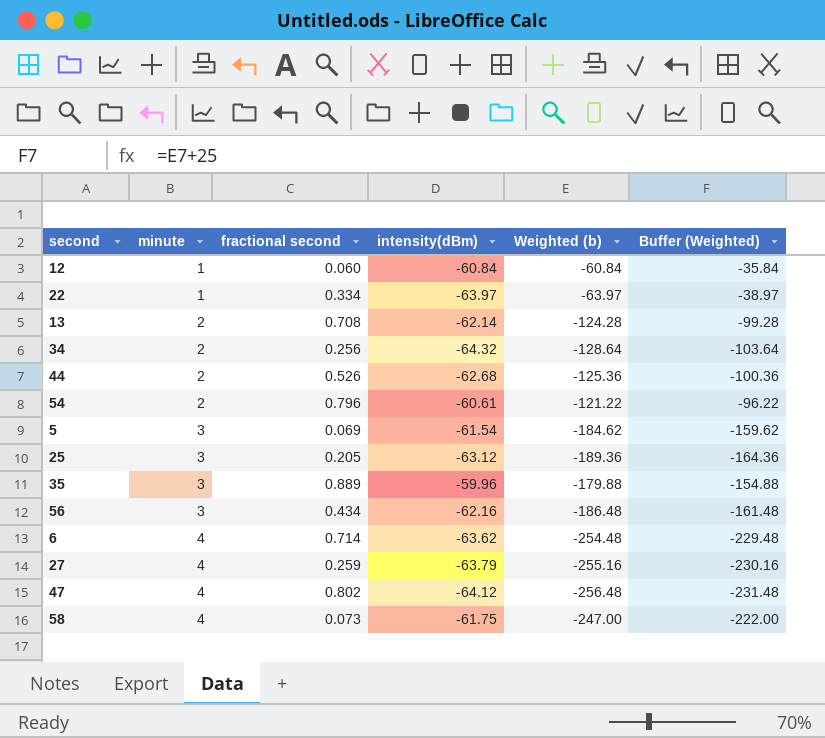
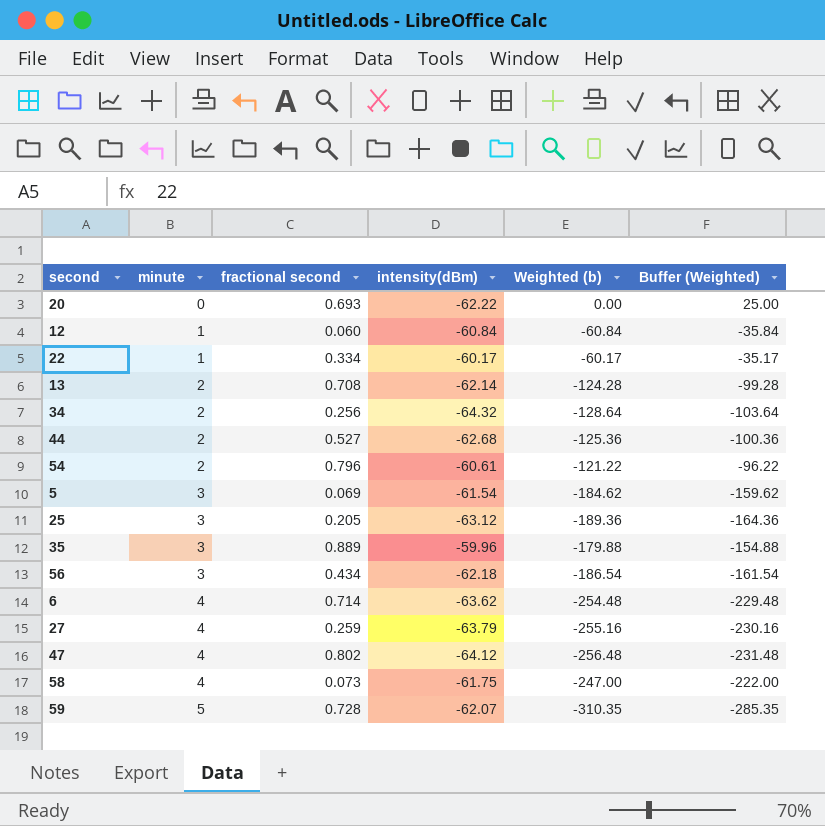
row 20: none -> 0 | 0.693 | -62.22 | 0.00 | 25.00
22 | intensity(dBm): -63.97 -> -60.17
22 | Weighted (b): -63.97 -> -60.17
22 | Buffer (Weighted): -38.97 -> -35.17
44 | fractional second: 0.526 -> 0.527
56 | intensity(dBm): -62.16 -> -62.18
56 | Weighted (b): -186.48 -> -186.54
56 | Buffer (Weighted): -161.48 -> -161.54
row 59: none -> 5 | 0.728 | -62.07 | -310.35 | -285.35

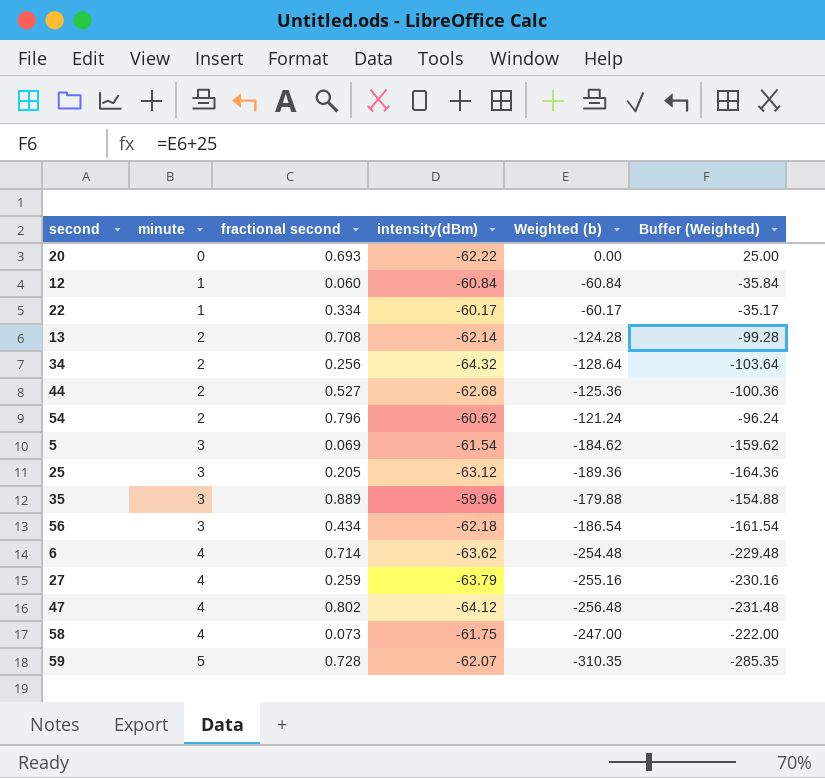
54 | intensity(dBm): -60.61 -> -60.62
54 | Weighted (b): -121.22 -> -121.24
54 | Buffer (Weighted): -96.22 -> -96.24

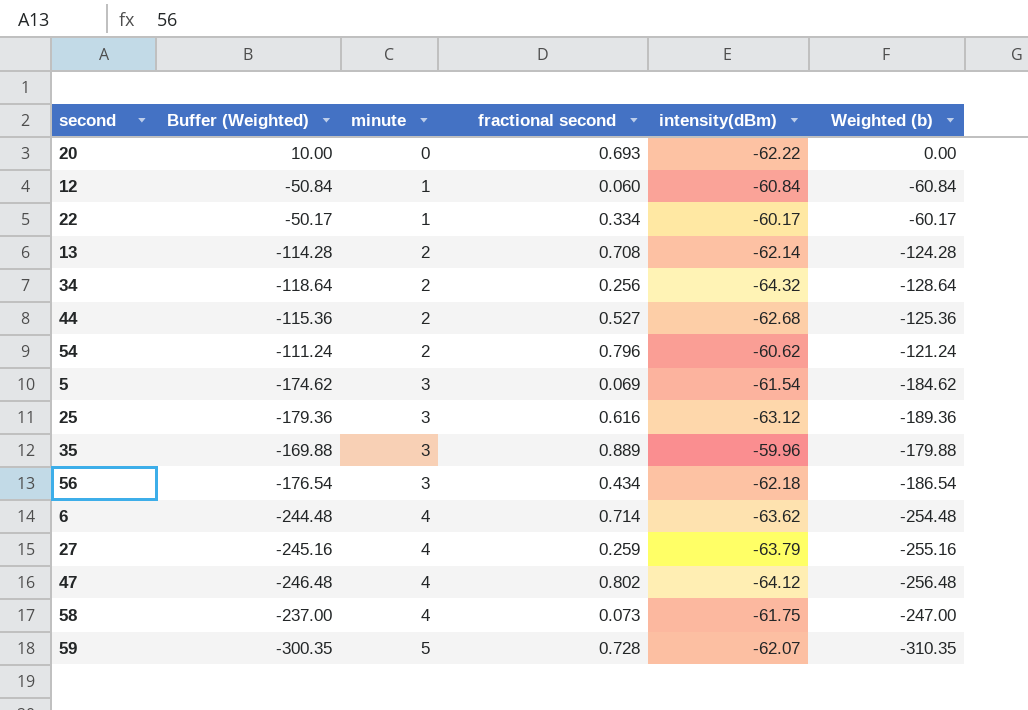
column Buffer (Weighted) | formula: [Weighted (b)] + 25 -> [Weighted (b)] + 10
column Buffer (Weighted) | position: 6 -> 2
25 | fractional second: 0.205 -> 0.616

